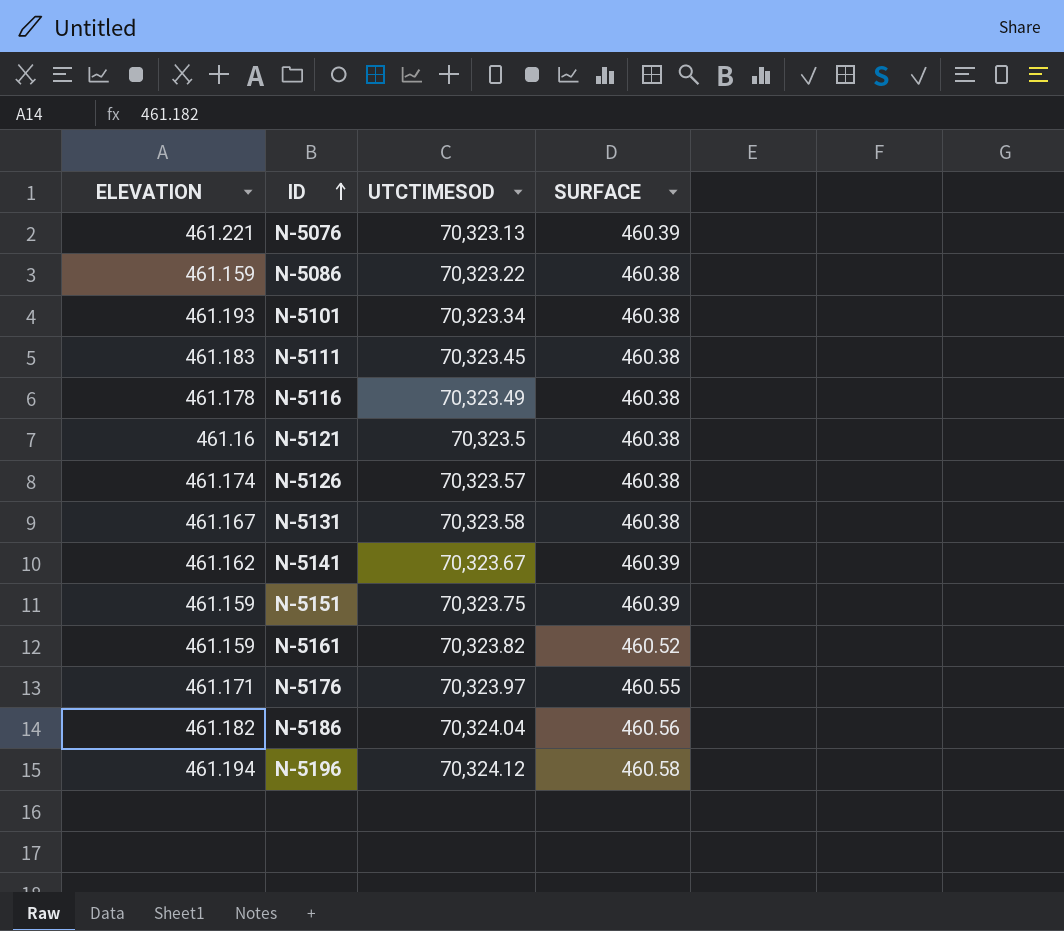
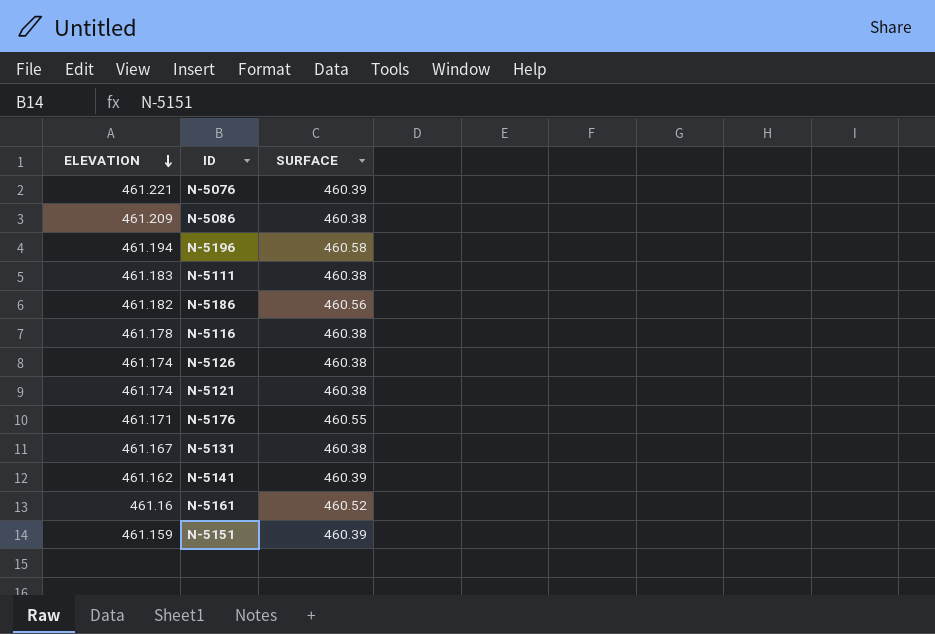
row order: ID ascending -> ELEVATION descending
column UTCTIMESOD | position: 3 -> none
row N-5101: 461.193 | 70,323.34 | 460.38 -> none
N-5086 | ELEVATION: 461.159 -> 461.209
N-5121 | ELEVATION: 461.16 -> 461.174
N-5161 | ELEVATION: 461.159 -> 461.16

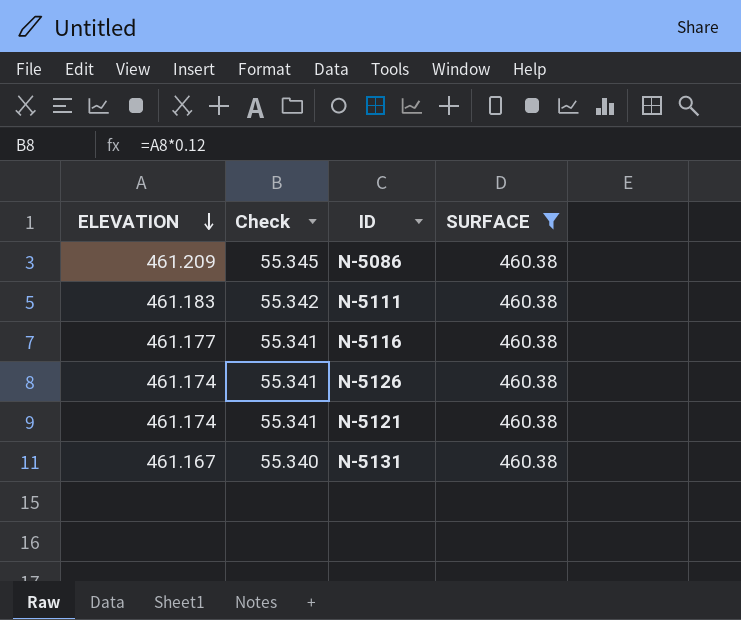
filter: none -> SURFACE = 460.38
column Check | formula: none -> [ELEVATION] * 0.12
N-5116 | ELEVATION: 461.178 -> 461.177

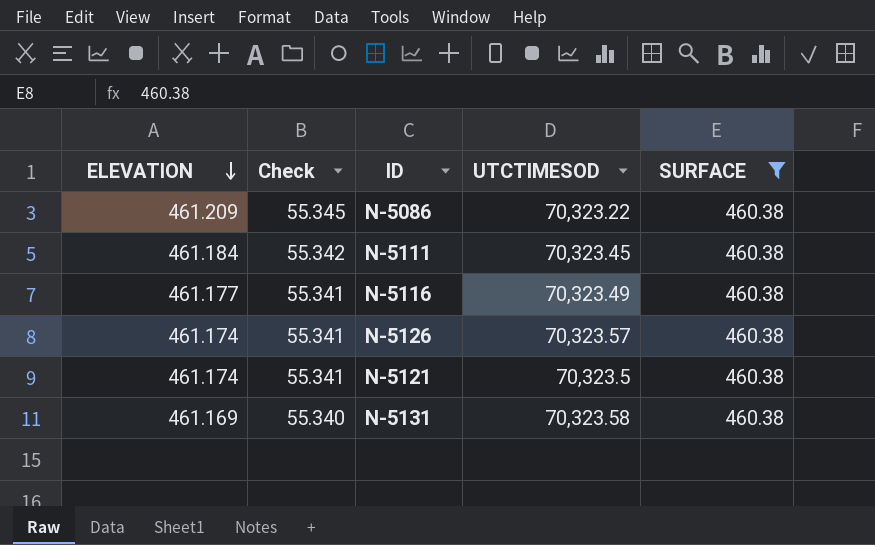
column UTCTIMESOD | position: none -> 4
N-5111 | ELEVATION: 461.183 -> 461.184
N-5131 | ELEVATION: 461.167 -> 461.169

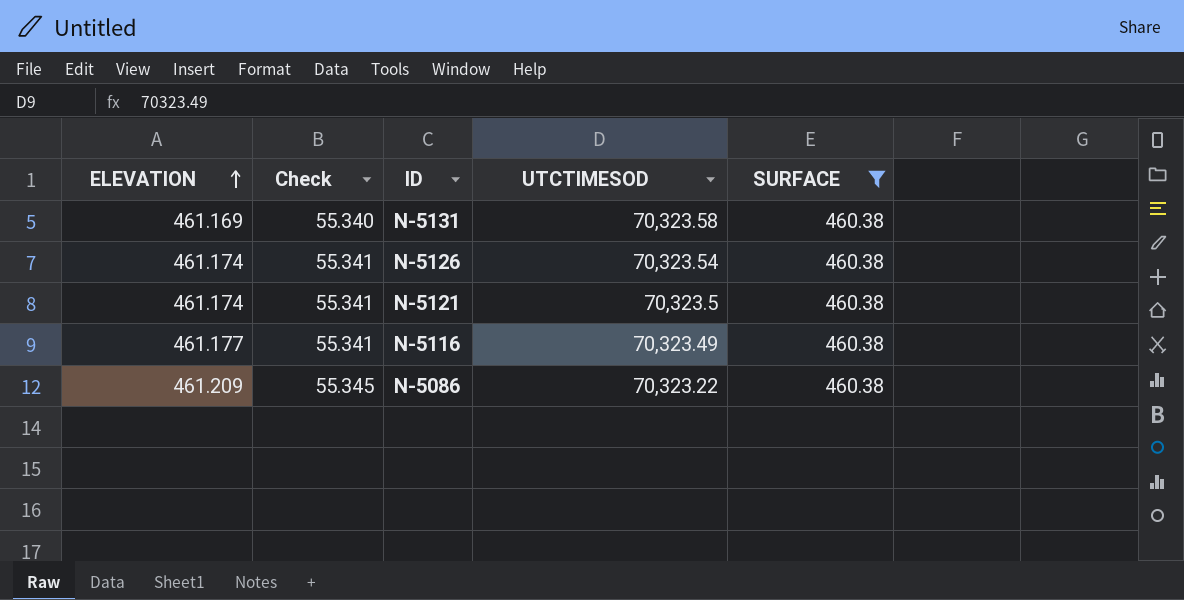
row order: ELEVATION descending -> ELEVATION ascending
row N-5111: 461.184 | 55.342 | 70,323.45 | 460.38 -> none
N-5126 | UTCTIMESOD: 70,323.57 -> 70,323.54

